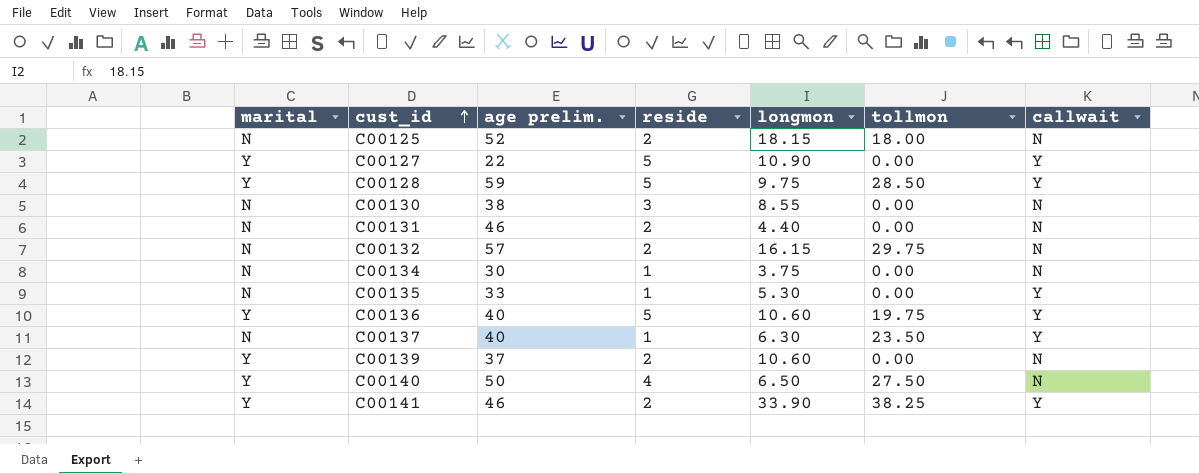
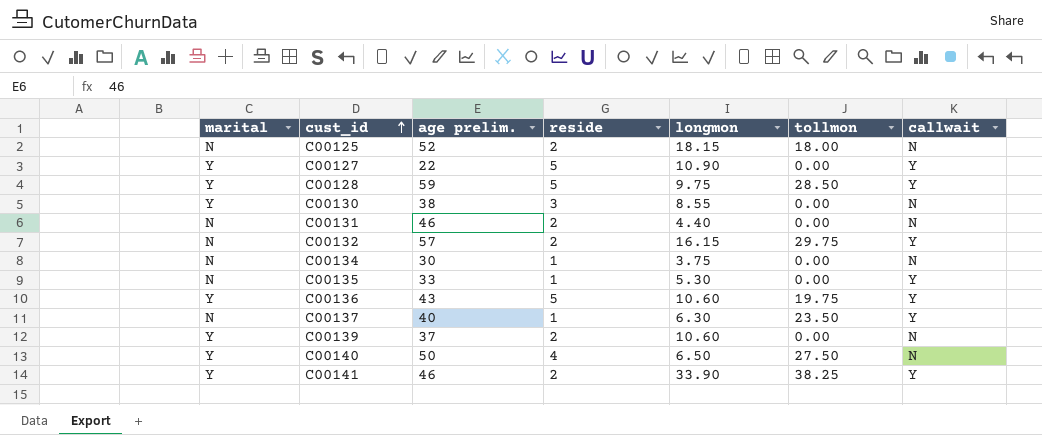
C00130 | marital: N -> Y
C00132 | callwait: N -> Y
C00136 | age prelim.: 40 -> 43

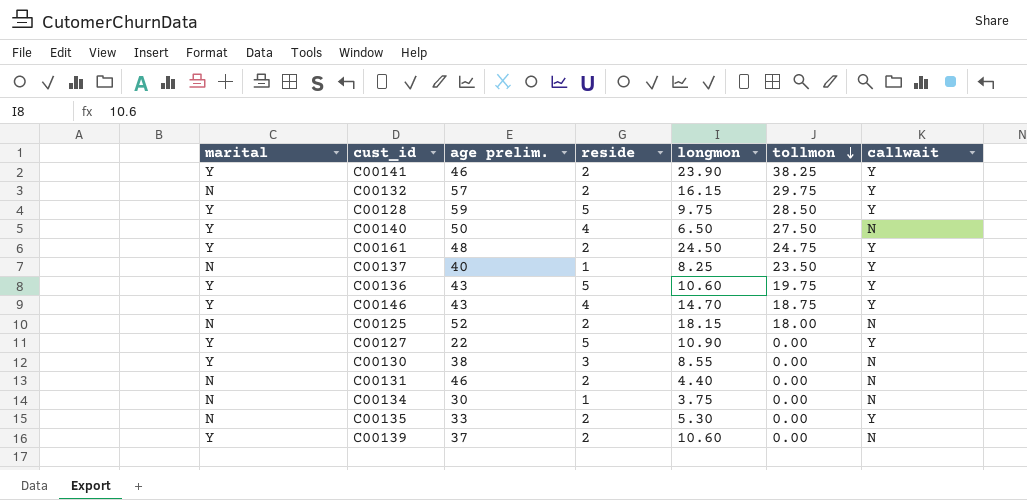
row order: cust_id ascending -> tollmon descending
C00141 | longmon: 33.90 -> 23.90
row C00161: none -> Y | 48 | 2 | 24.50 | 24.75 | Y
C00137 | longmon: 6.30 -> 8.25
row C00146: none -> Y | 43 | 4 | 14.70 | 18.75 | Y
C00135 | reside: 1 -> 2

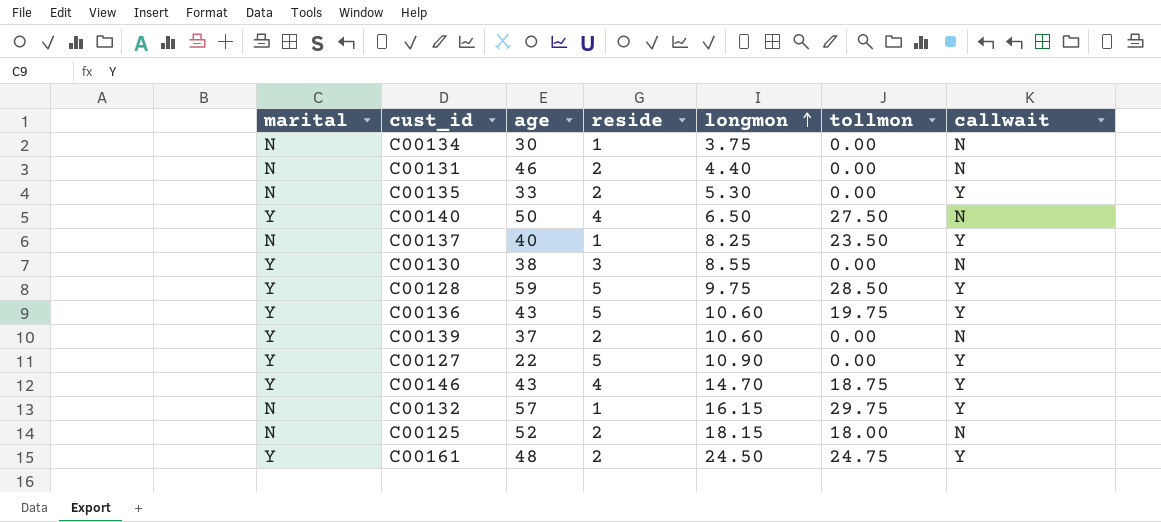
row order: tollmon descending -> longmon ascending
column name: age prelim. -> age
row C00141: Y | 46 | 2 | 23.90 | 38.25 | Y -> none
C00132 | reside: 2 -> 1

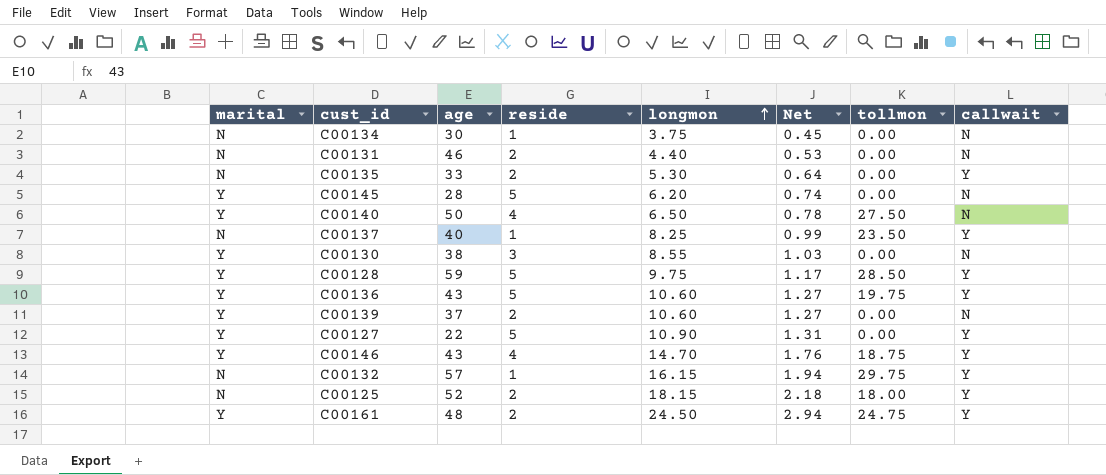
column Net | formula: none -> [longmon] * 0.12
row C00145: none -> Y | 28 | 5 | 6.20 | 0.74 | 0.00 | N
C00125 | callwait: N -> Y

